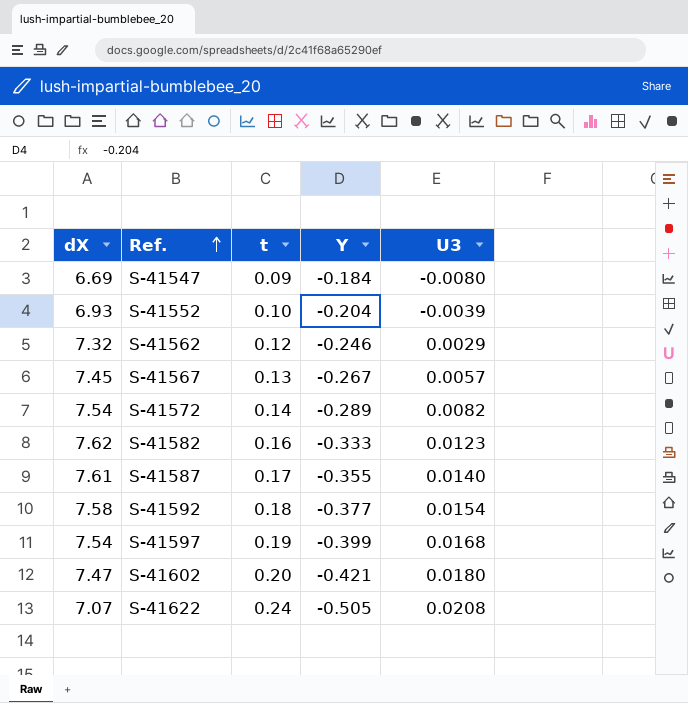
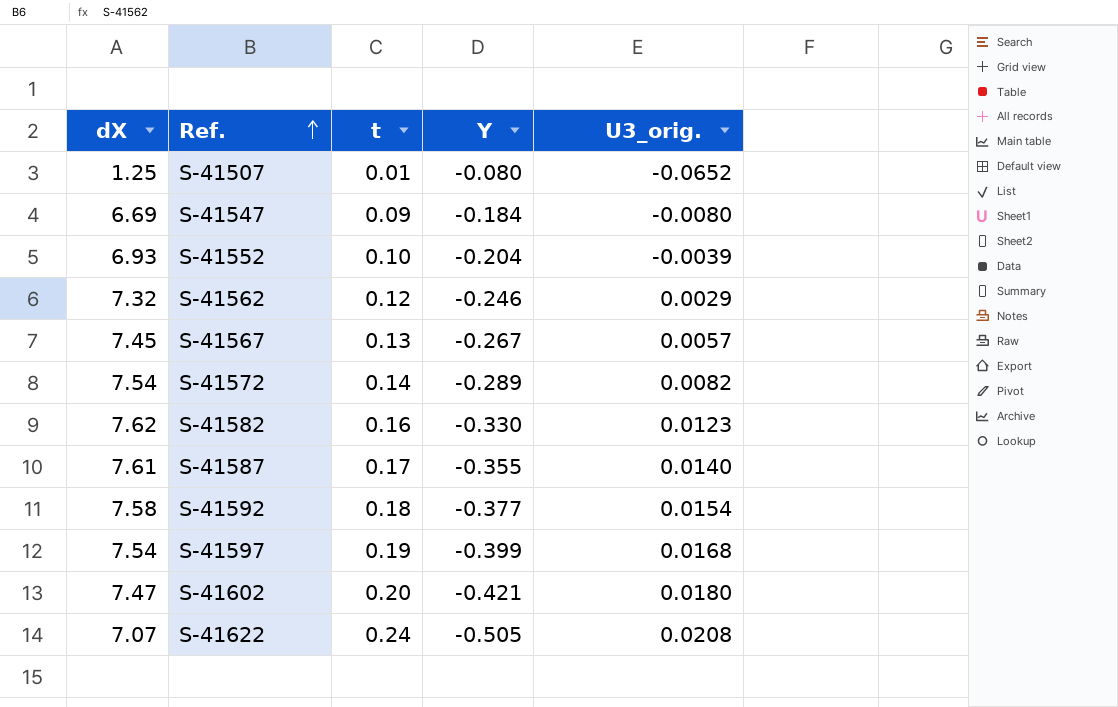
column name: U3 -> U3_orig.
row S-41507: none -> 1.25 | 0.01 | -0.080 | -0.0652
S-41582 | Y: -0.333 -> -0.330

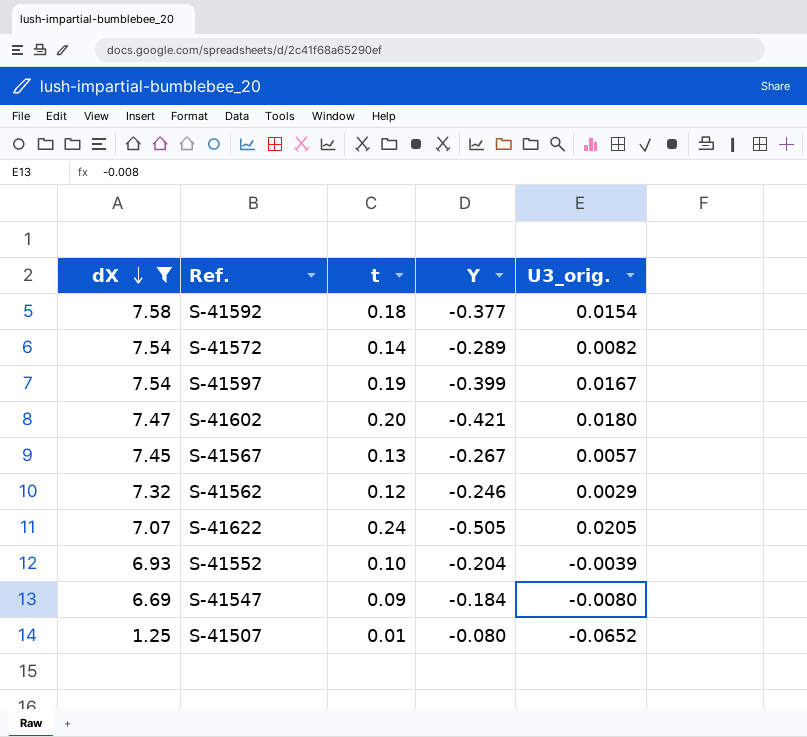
filter: none -> dX <= 7.58
row order: Ref. ascending -> dX descending
S-41597 | U3_orig.: 0.0168 -> 0.0167
S-41622 | U3_orig.: 0.0208 -> 0.0205

